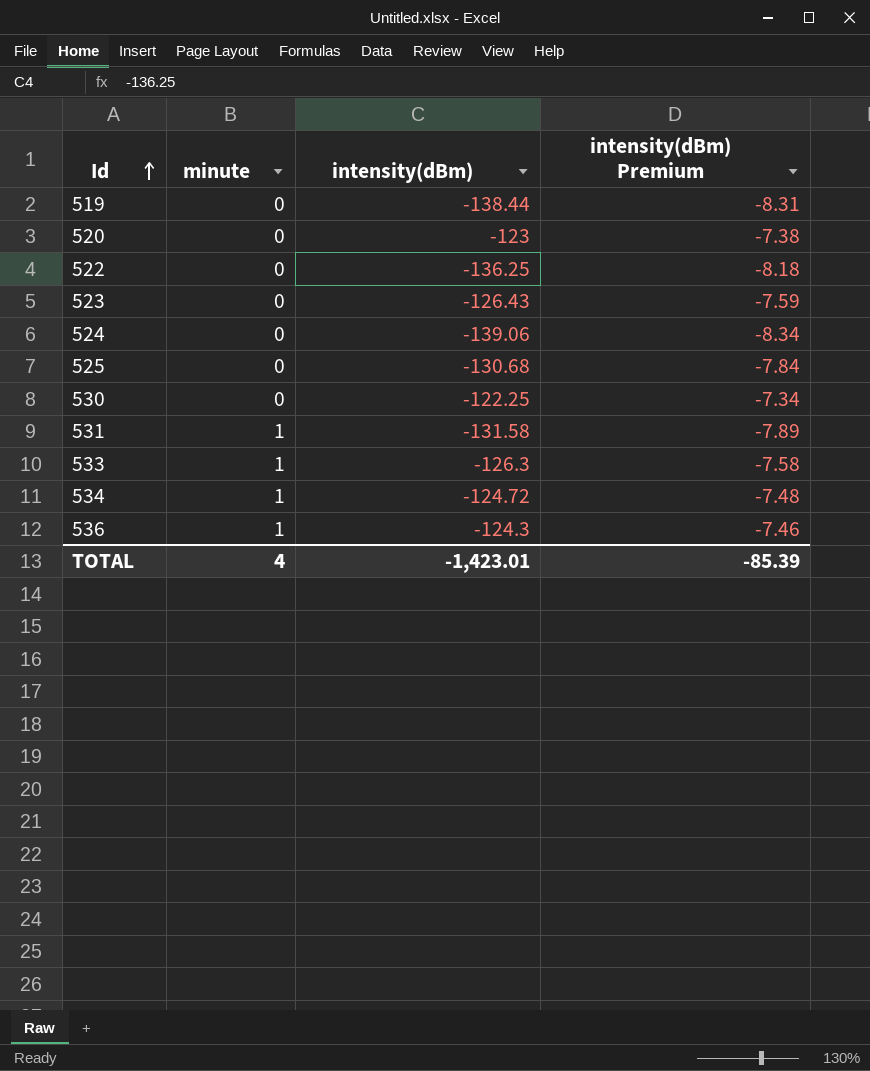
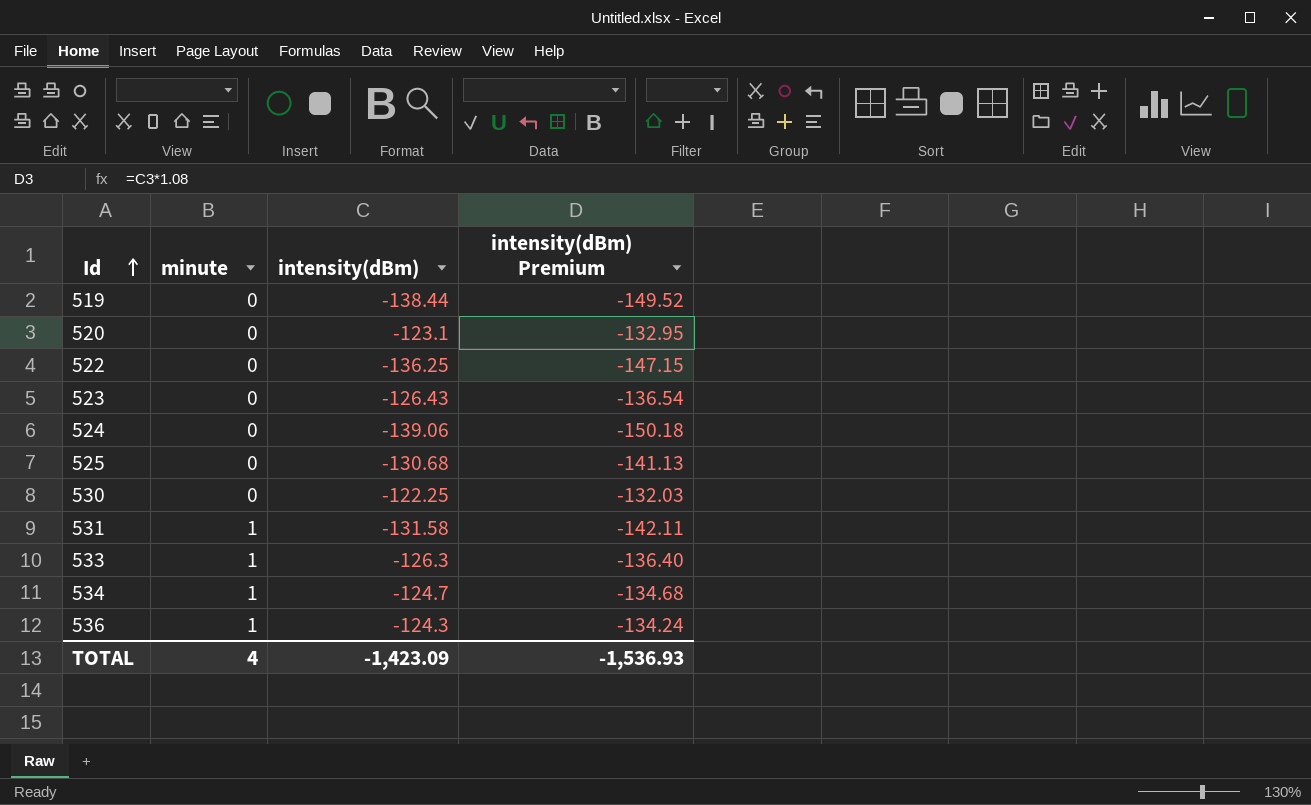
column intensity(dBm) Premium | formula: [intensity(dBm)] * 0.06 -> [intensity(dBm)] * 1.08
520 | intensity(dBm): -123 -> -123.1
534 | intensity(dBm): -124.72 -> -124.7
TOTAL | intensity(dBm): -1,423.01 -> -1,423.09
TOTAL | intensity(dBm) Premium: -85.39 -> -1,536.93

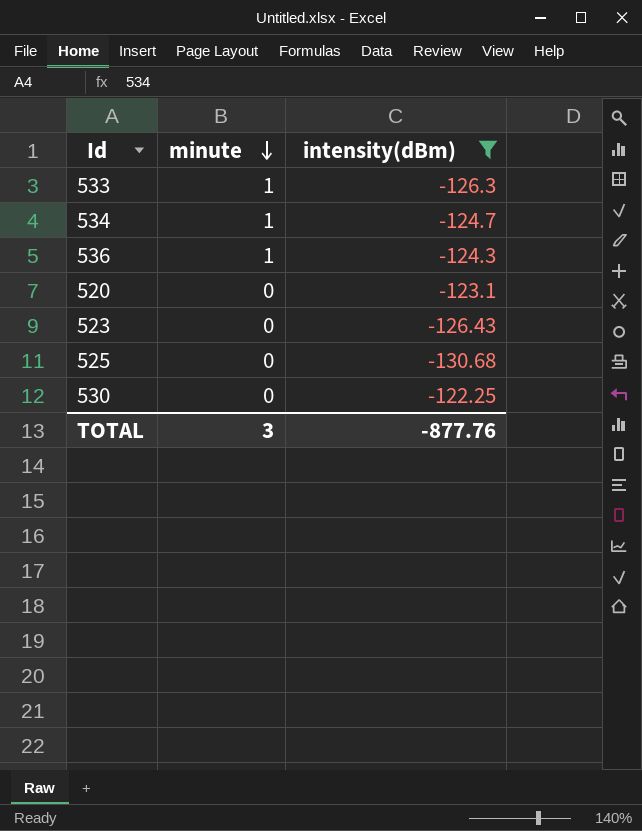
filter: none -> intensity(dBm) >= -130.68
row order: Id ascending -> minute descending
column intensity(dBm) Premium | formula: [intensity(dBm)] * 1.08 -> none
TOTAL | minute: 4 -> 3
TOTAL | intensity(dBm): -1,423.09 -> -877.76

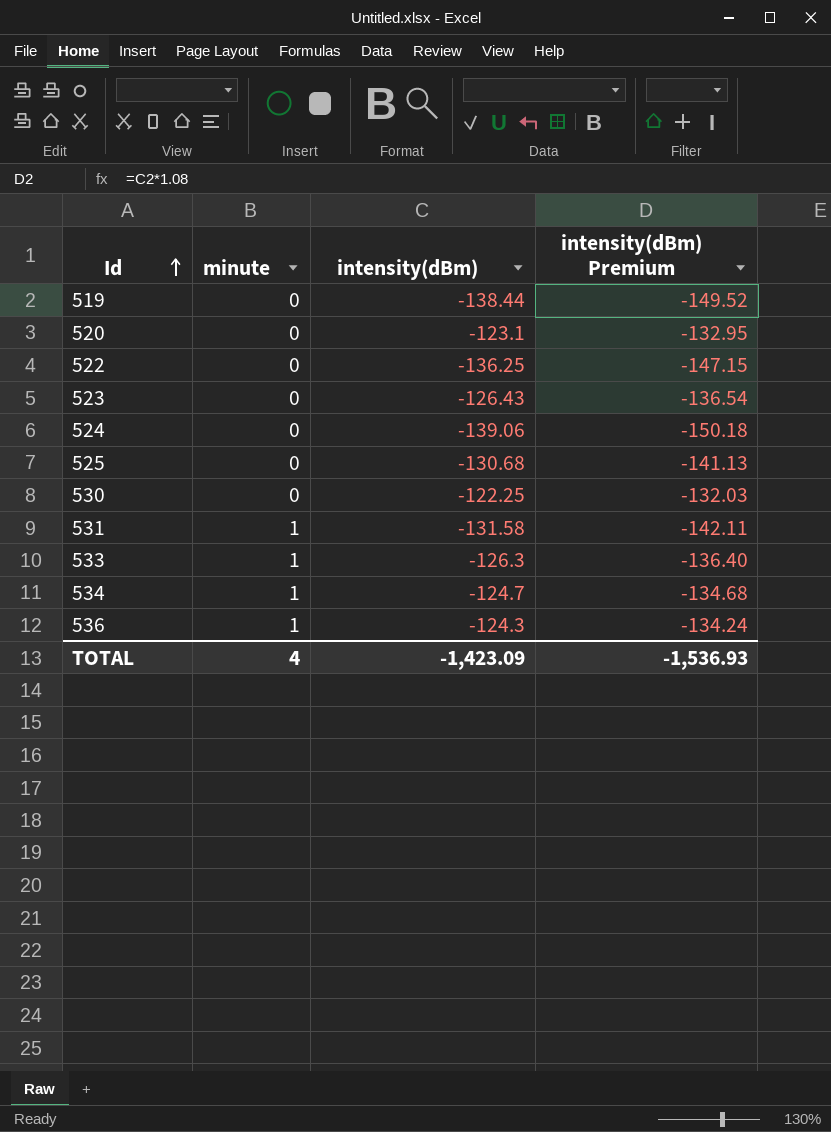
filter: intensity(dBm) >= -130.68 -> none
row order: minute descending -> Id ascending
column intensity(dBm) Premium | formula: none -> [intensity(dBm)] * 1.08
TOTAL | minute: 3 -> 4
TOTAL | intensity(dBm): -877.76 -> -1,423.09

